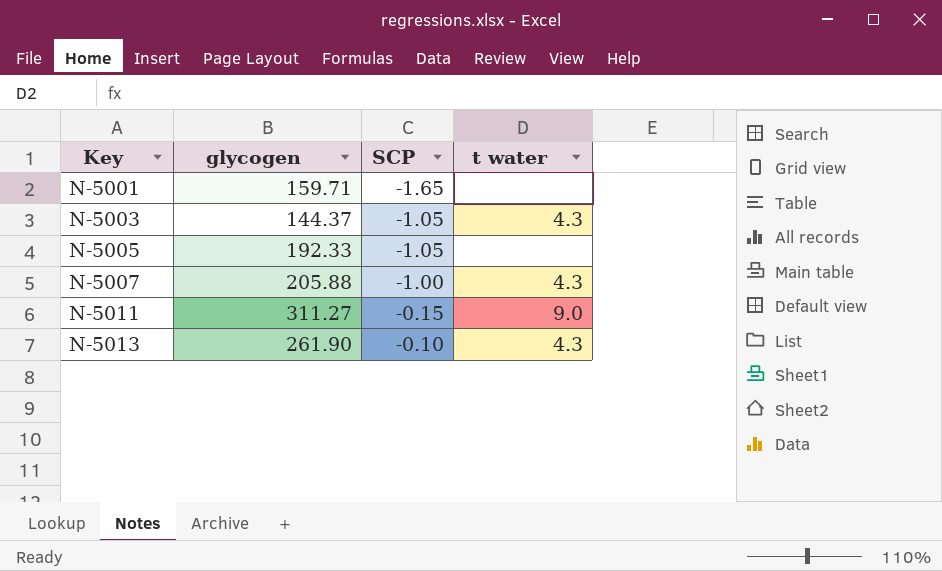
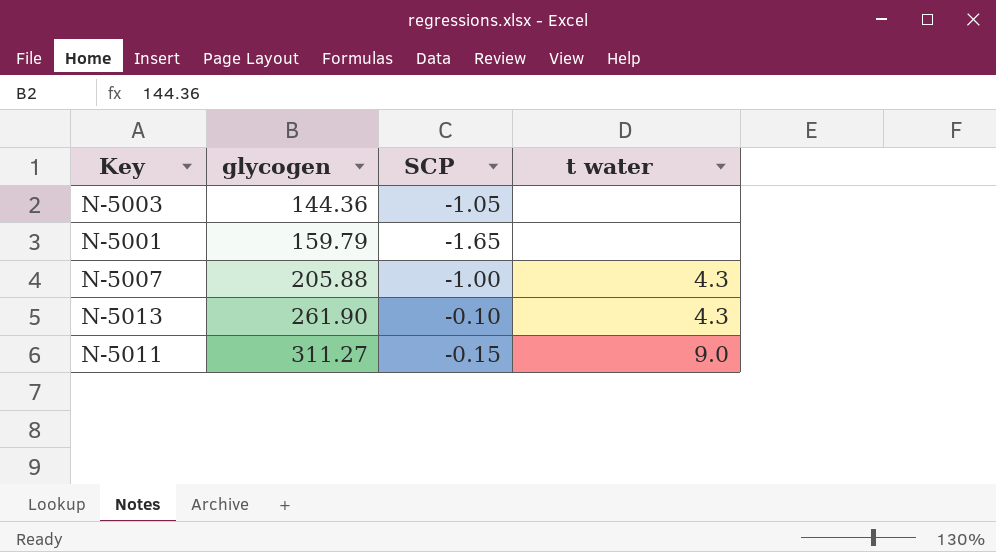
row order: Key ascending -> glycogen ascending
row N-5005: 192.33 | -1.05 | none -> none
N-5003 | glycogen: 144.37 -> 144.36
N-5003 | t water: 4.3 -> none
N-5001 | glycogen: 159.71 -> 159.79

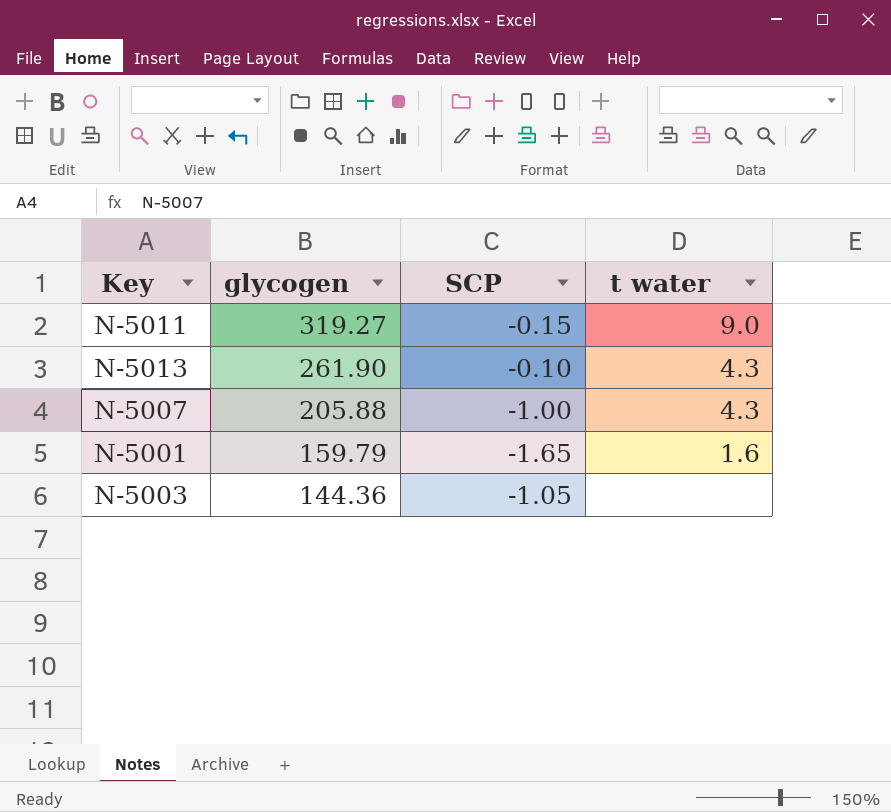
row order: glycogen ascending -> glycogen descending
N-5011 | glycogen: 311.27 -> 319.27
N-5001 | t water: none -> 1.6

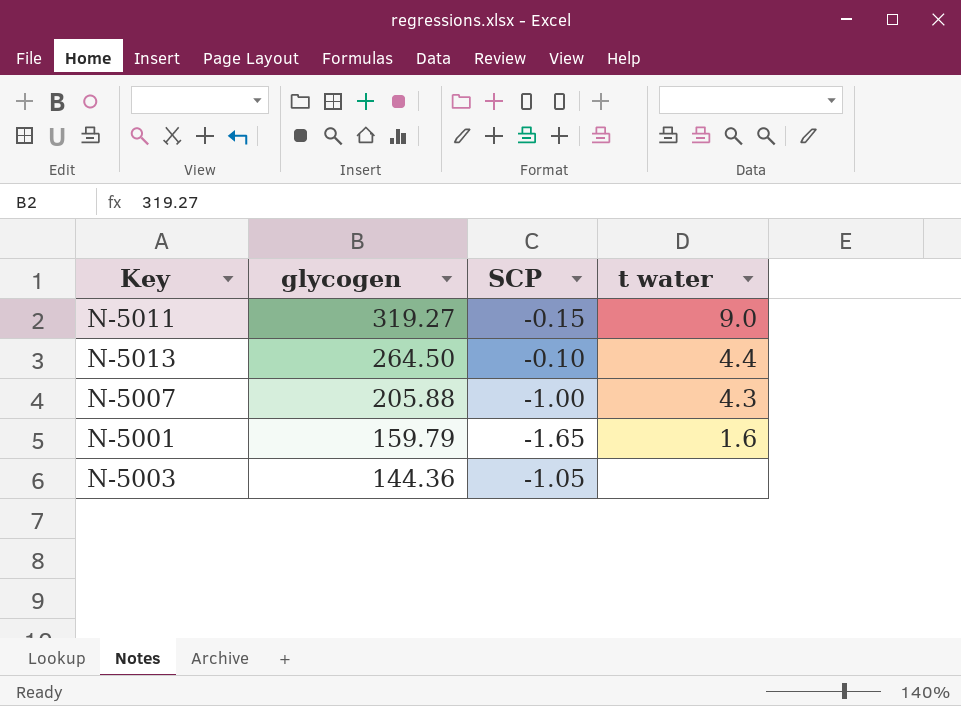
N-5013 | glycogen: 261.90 -> 264.50
N-5013 | t water: 4.3 -> 4.4

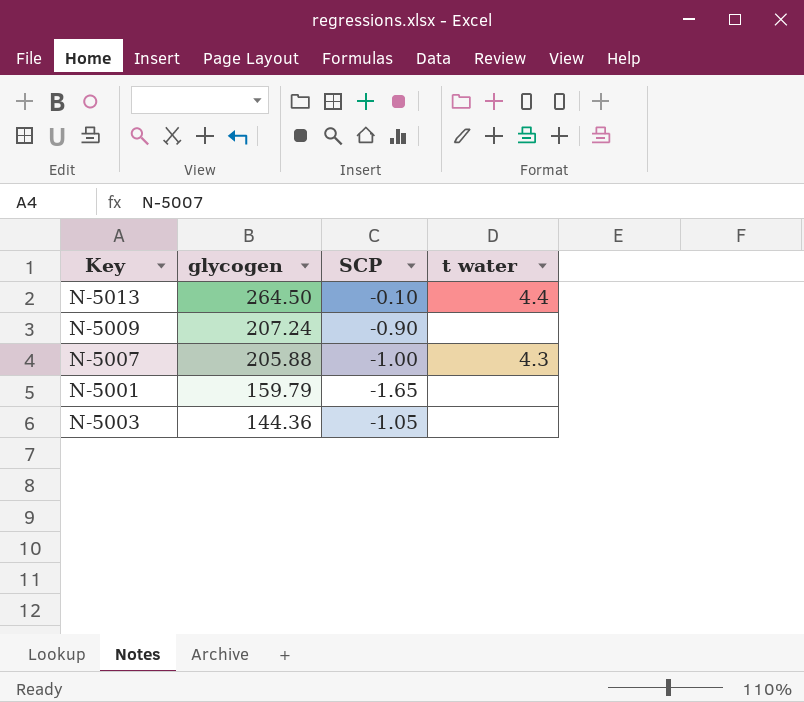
row N-5011: 319.27 | -0.15 | 9.0 -> none
row N-5009: none -> 207.24 | -0.90 | none
N-5001 | t water: 1.6 -> none

